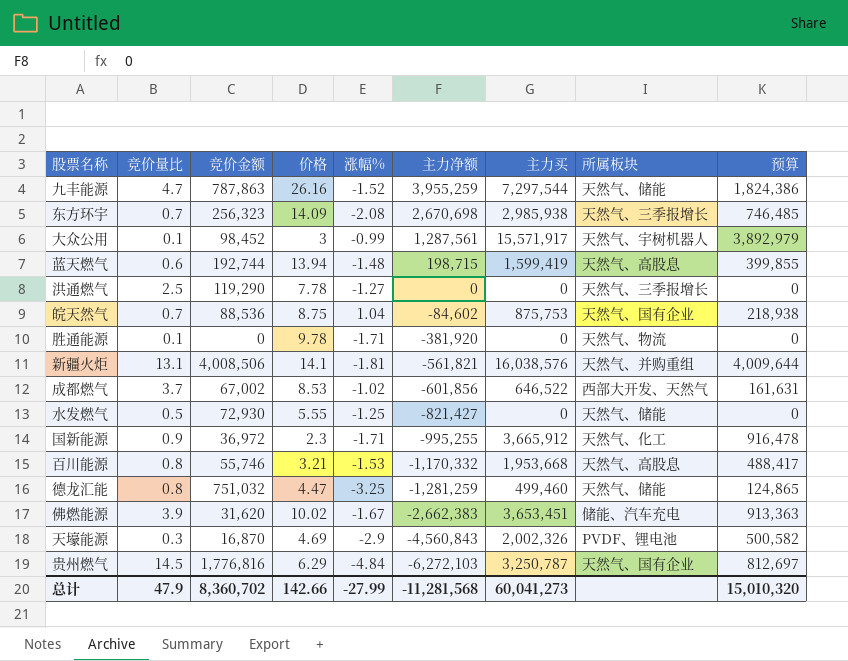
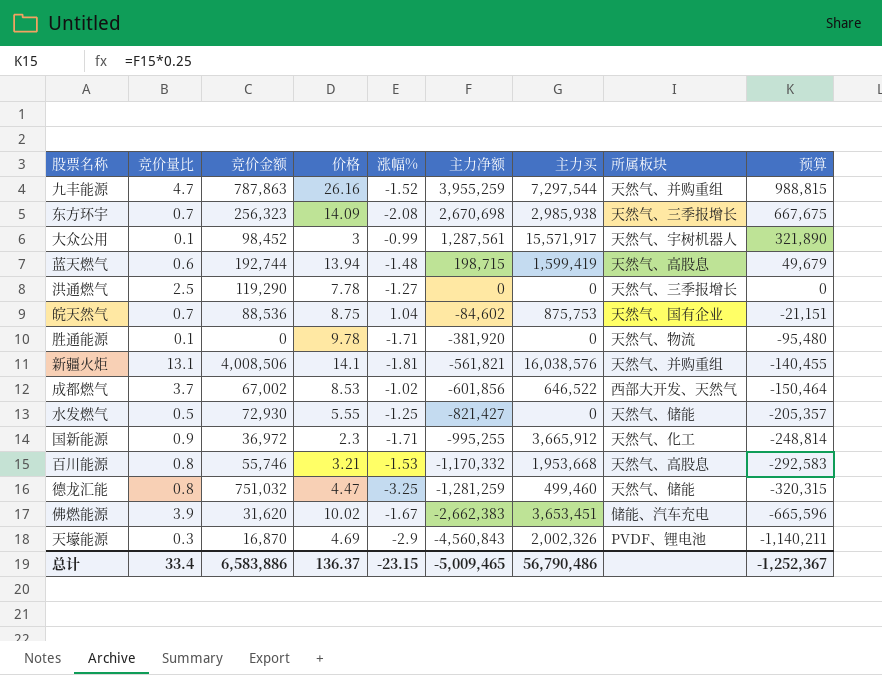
column 预算 | formula: [主力买] * 0.25 -> [主力净额] * 0.25
row 贵州燃气: 14.5 | 1,776,816 | 6.29 | -4.84 | -6,272,103 | 3,250,787 | 天然气、国有企业 | 812,697 -> none
九丰能源 | 所属板块: 天然气、储能 -> 天然气、并购重组
总计 | 竞价量比: 47.9 -> 33.4
总计 | 竞价金额: 8,360,702 -> 6,583,886
总计 | 价格: 142.66 -> 136.37
总计 | 涨幅%: -27.99 -> -23.15
总计 | 主力净额: -11,281,568 -> -5,009,465
总计 | 主力买: 60,041,273 -> 56,790,486
总计 | 预算: 15,010,320 -> -1,252,367

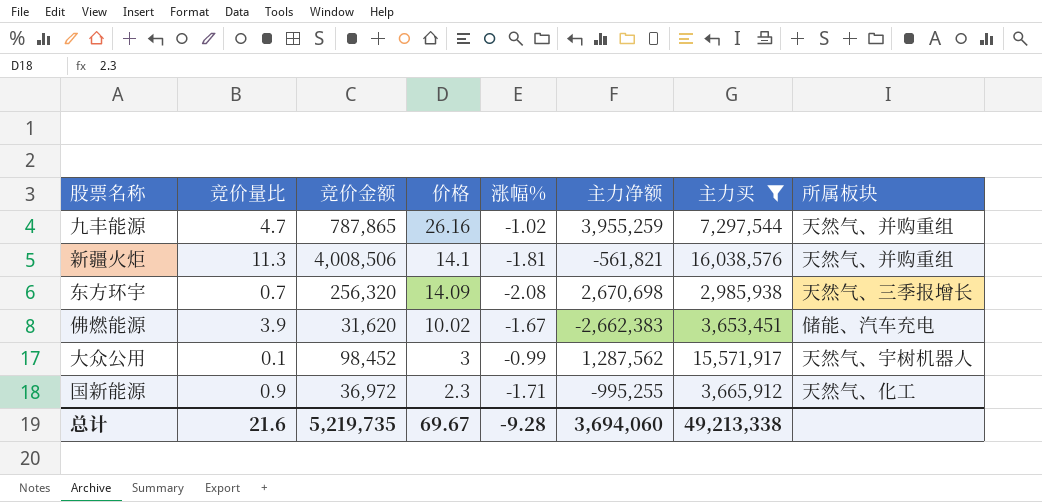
filter: none -> 主力买 >= 2,985,938
row order: 主力净额 descending -> 价格 descending
column 预算 | formula: [主力净额] * 0.25 -> none
九丰能源 | 竞价金额: 787,863 -> 787,865
九丰能源 | 涨幅%: -1.52 -> -1.02
新疆火炬 | 竞价量比: 13.1 -> 11.3
东方环宇 | 竞价金额: 256,323 -> 256,320
大众公用 | 主力净额: 1,287,561 -> 1,287,562
总计 | 竞价量比: 33.4 -> 21.6
总计 | 竞价金额: 6,583,886 -> 5,219,735
总计 | 价格: 136.37 -> 69.67
总计 | 涨幅%: -23.15 -> -9.28
总计 | 主力净额: -5,009,465 -> 3,694,060
总计 | 主力买: 56,790,486 -> 49,213,338

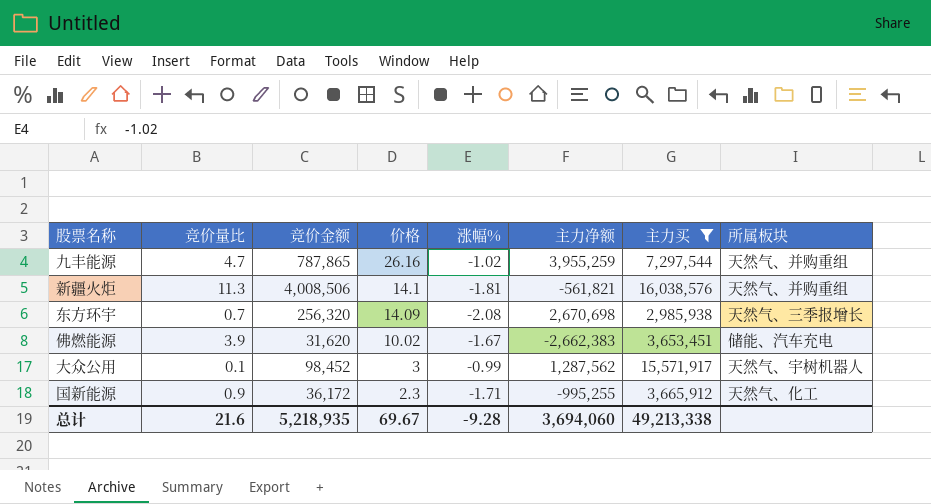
国新能源 | 竞价金额: 36,972 -> 36,172
总计 | 竞价金额: 5,219,735 -> 5,218,935

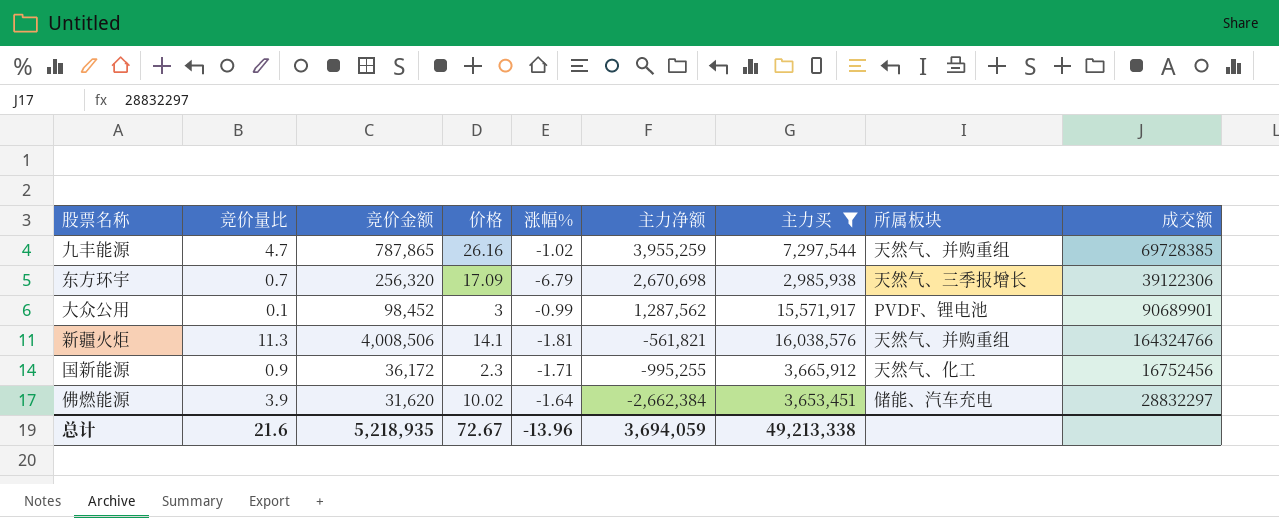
row order: 价格 descending -> 主力净额 descending
column 成交额 | position: none -> 9
东方环宇 | 价格: 14.09 -> 17.09
东方环宇 | 涨幅%: -2.08 -> -6.79
大众公用 | 所属板块: 天然气、宇树机器人 -> PVDF、锂电池
佛燃能源 | 涨幅%: -1.67 -> -1.64
佛燃能源 | 主力净额: -2,662,383 -> -2,662,384
总计 | 价格: 69.67 -> 72.67
总计 | 涨幅%: -9.28 -> -13.96
总计 | 主力净额: 3,694,060 -> 3,694,059

